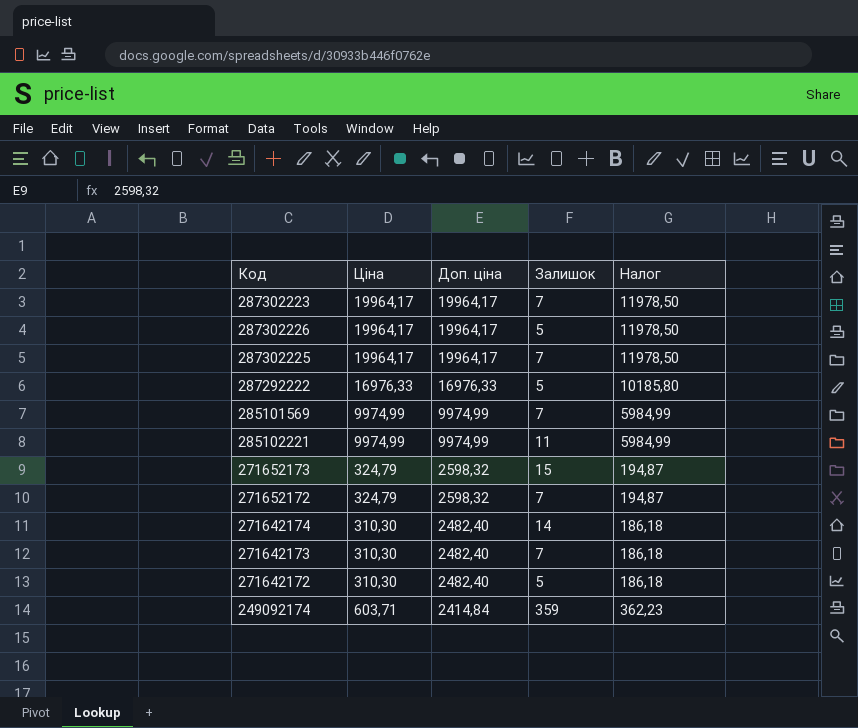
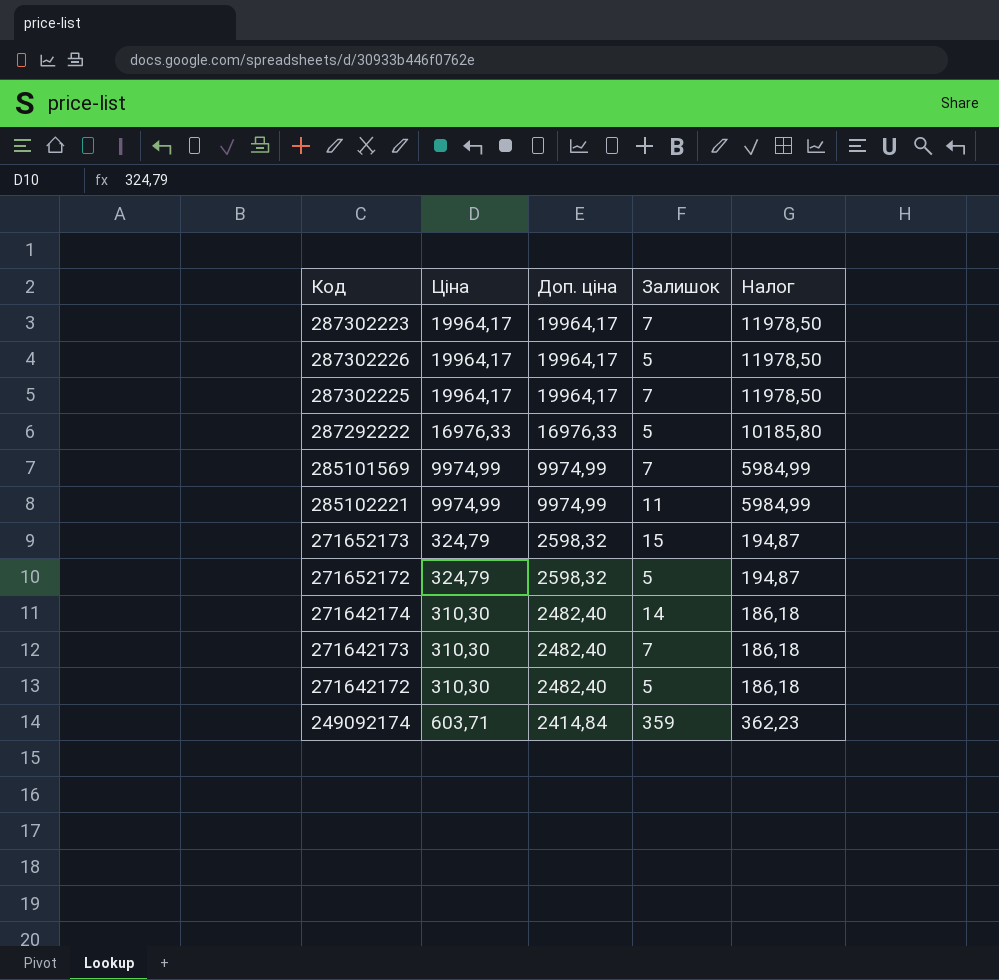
271652172 | Залишок: 7 -> 5

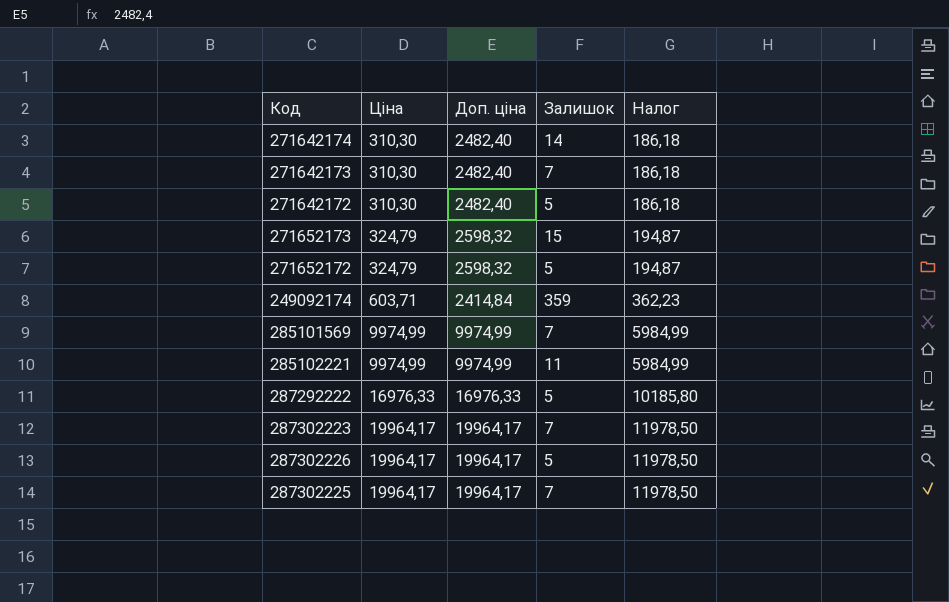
row order: Доп. ціна descending -> Ціна ascending

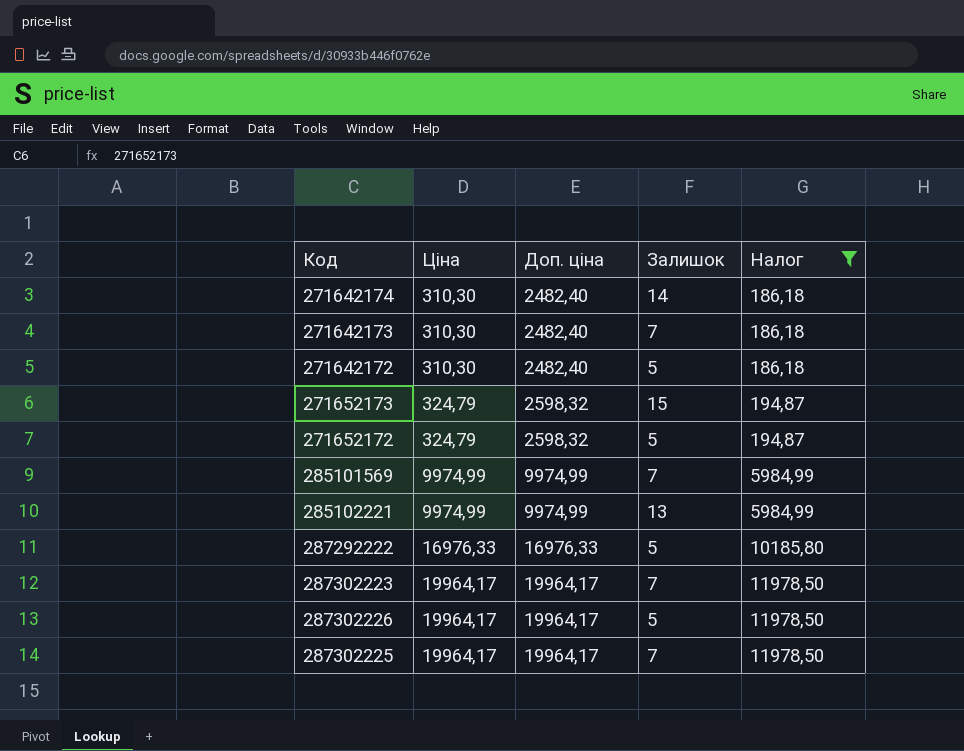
filter: none -> Налог != 362,23
285102221 | Залишок: 11 -> 13

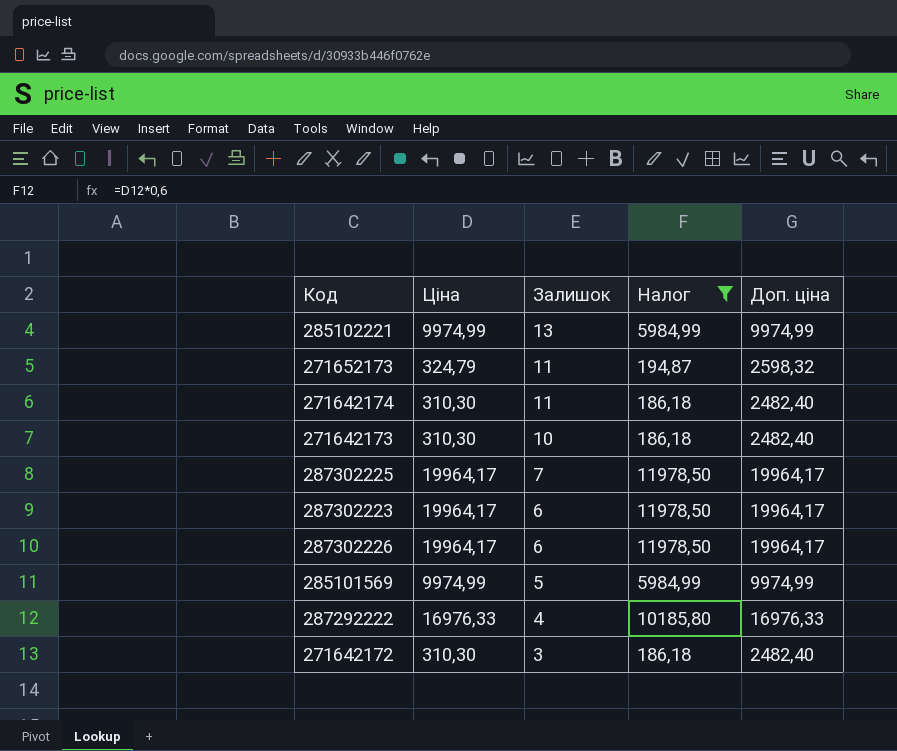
row order: Ціна ascending -> Залишок descending
column Доп. ціна | position: 3 -> 5
row 271652172: 324,79 | 2598,32 | 5 | 194,87 -> none
271652173 | Залишок: 15 -> 11
271642174 | Залишок: 14 -> 11
271642173 | Залишок: 7 -> 10
287302223 | Залишок: 7 -> 6
287302226 | Залишок: 5 -> 6
285101569 | Залишок: 7 -> 5
287292222 | Залишок: 5 -> 4
271642172 | Залишок: 5 -> 3

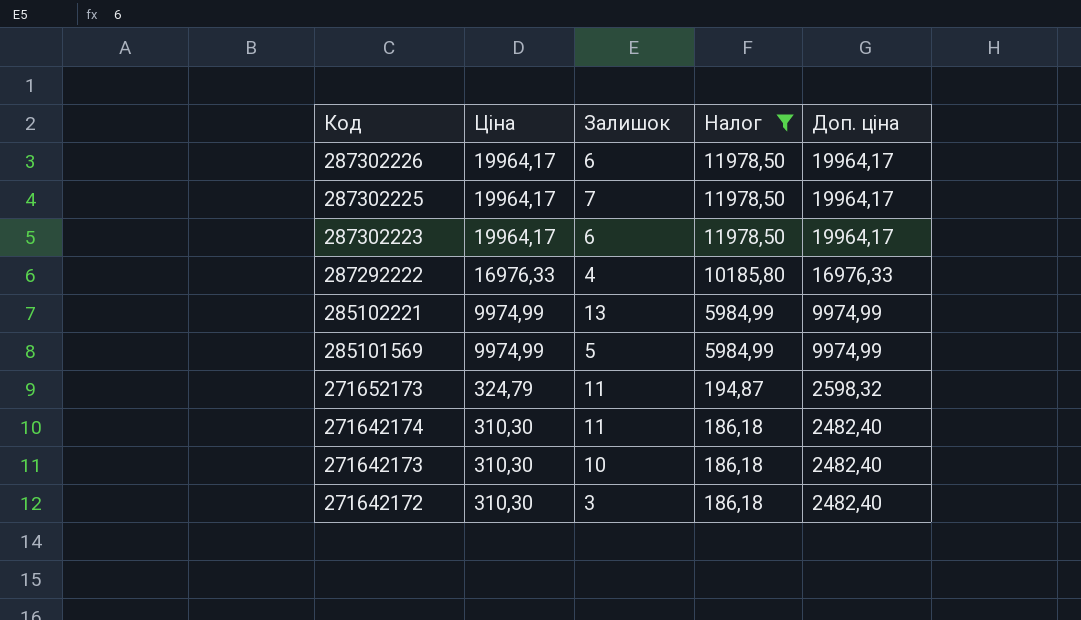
row order: Залишок descending -> Код descending

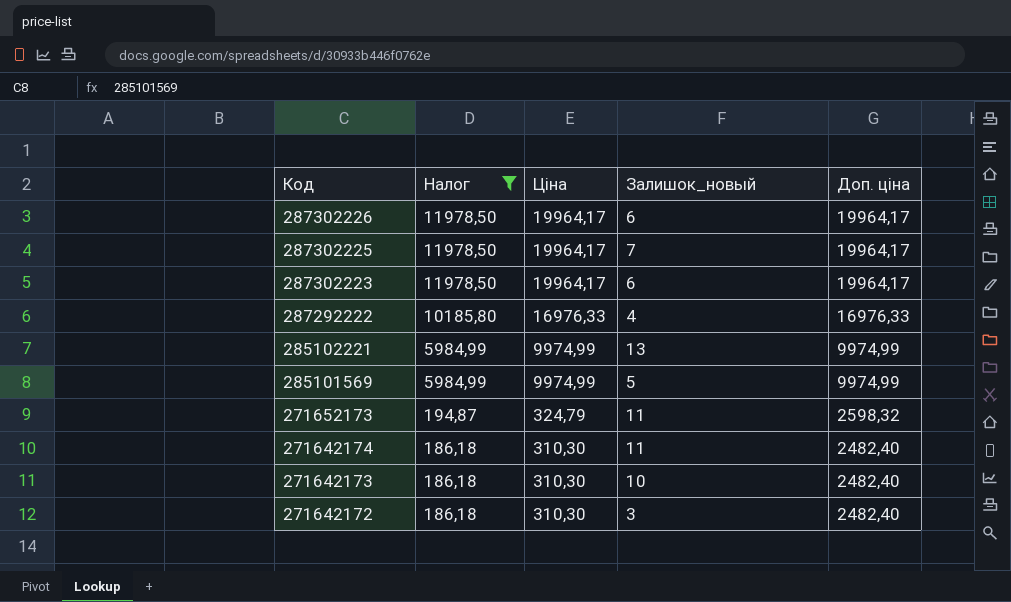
column Налог | position: 4 -> 2
column name: Залишок -> Залишок_новый

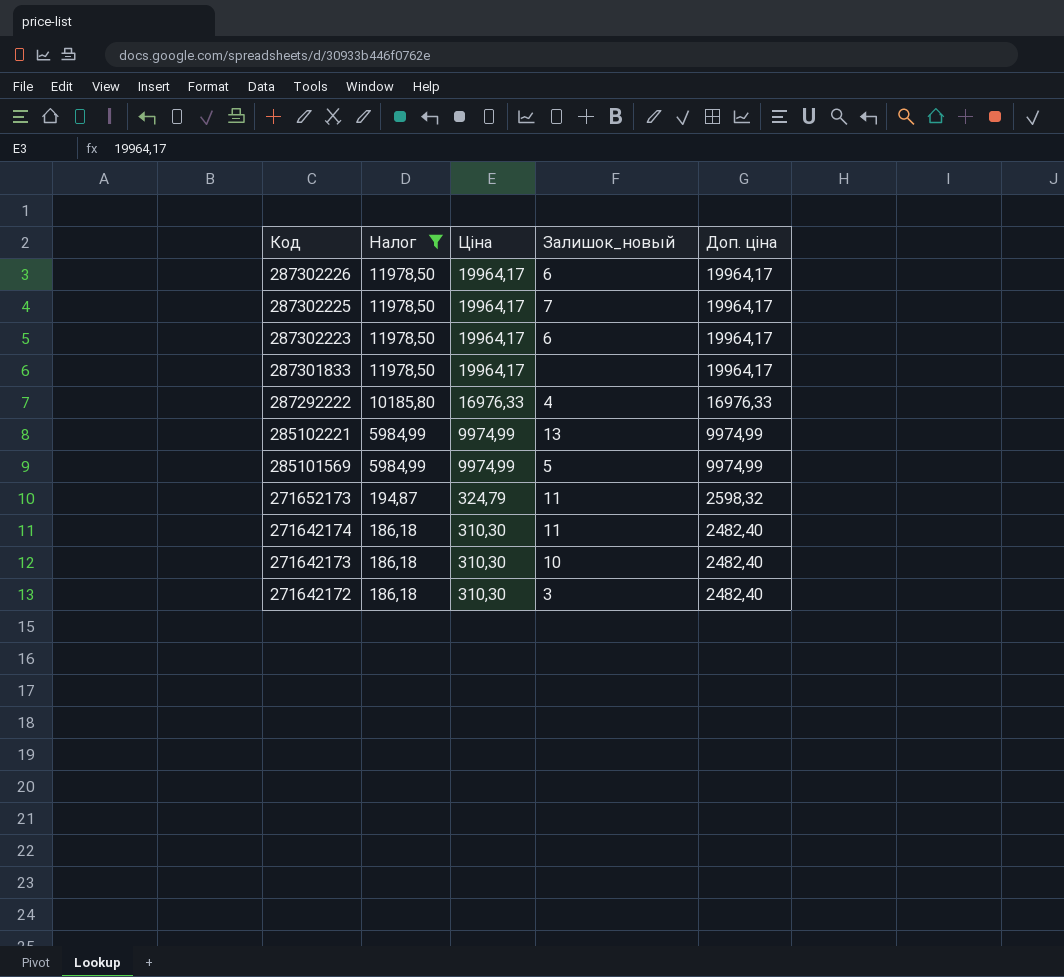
row 287301833: none -> 11978,50 | 19964,17 | none | 19964,17

